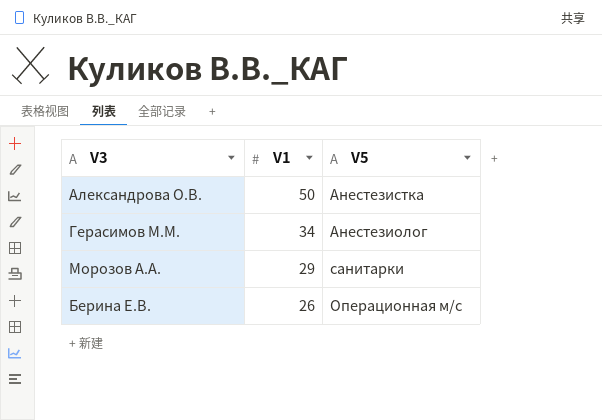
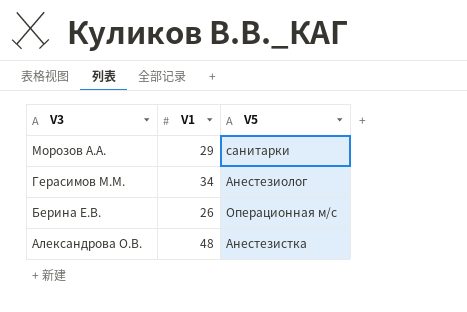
row order: V1 descending -> V3 descending
Александрова О.В. | V1: 50 -> 48

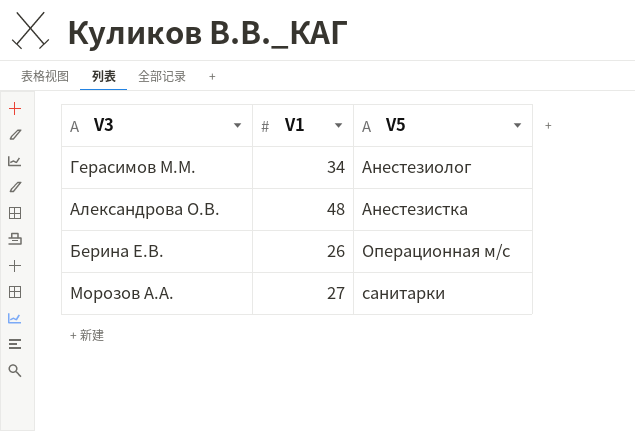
row order: V3 descending -> V5 ascending
Морозов А.А. | V1: 29 -> 27

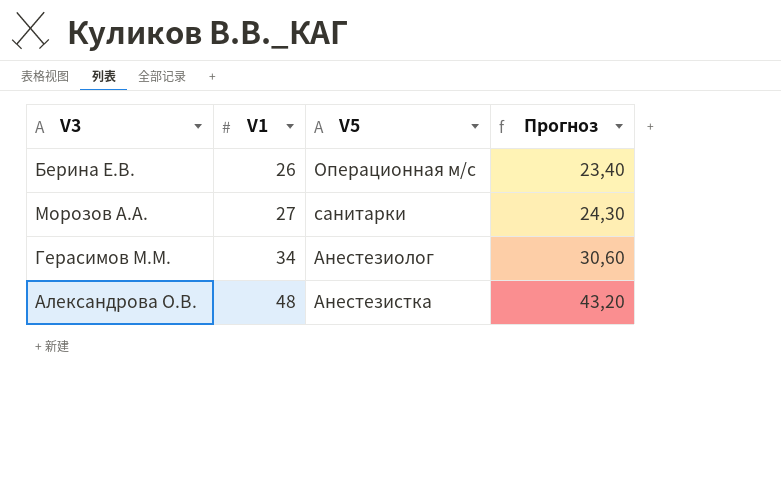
row order: V5 ascending -> V1 ascending
column Прогноз | formula: none -> [V1] * 0,9

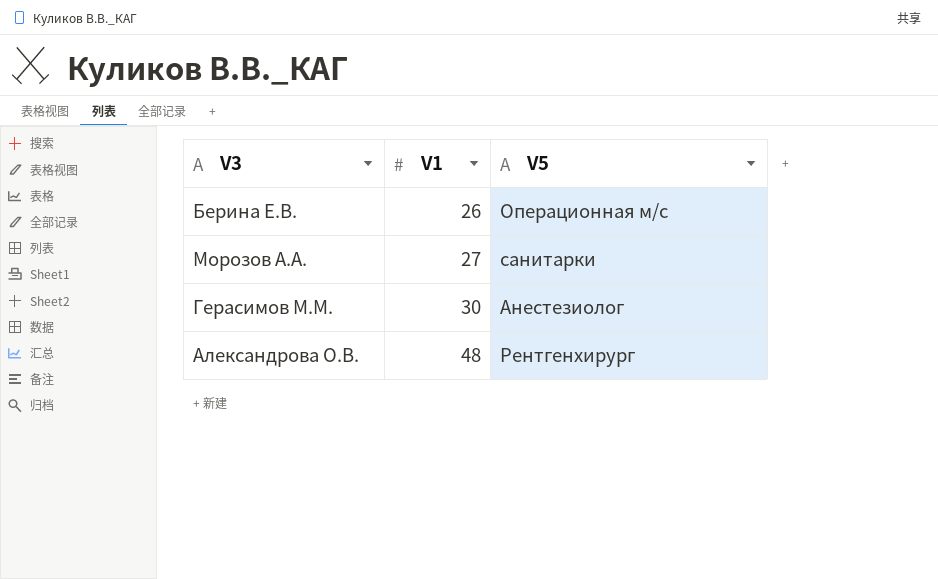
column Прогноз | formula: [V1] * 0,9 -> none
Герасимов М.М. | V1: 34 -> 30
Александрова О.В. | V5: Анестезистка -> Рентгенхирург

